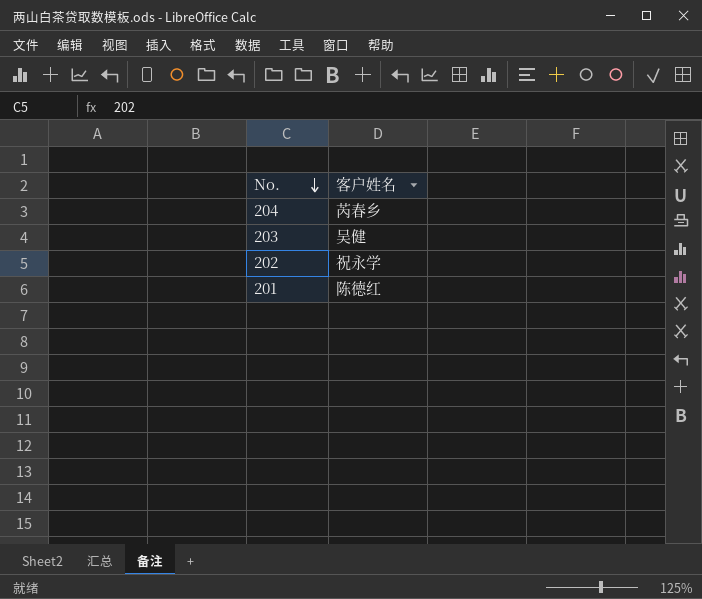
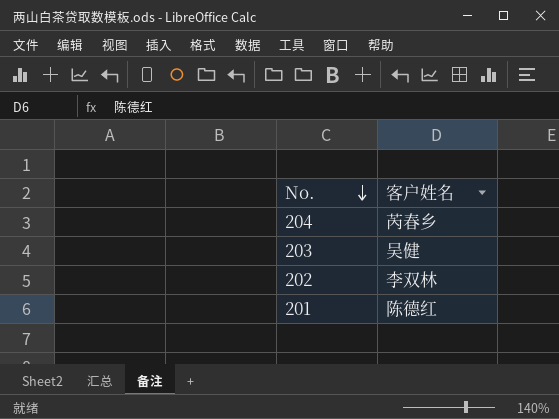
202 | 客户姓名: 祝永学 -> 李双林

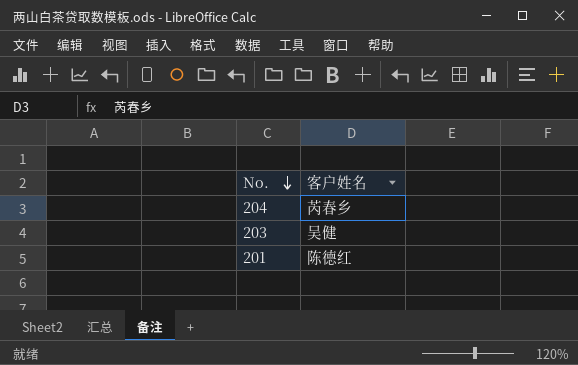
row 202: 李双林 -> none

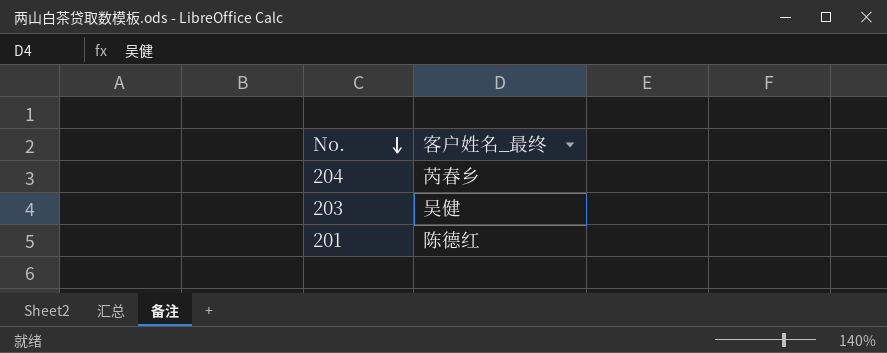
column name: 客户姓名 -> 客户姓名_最终

